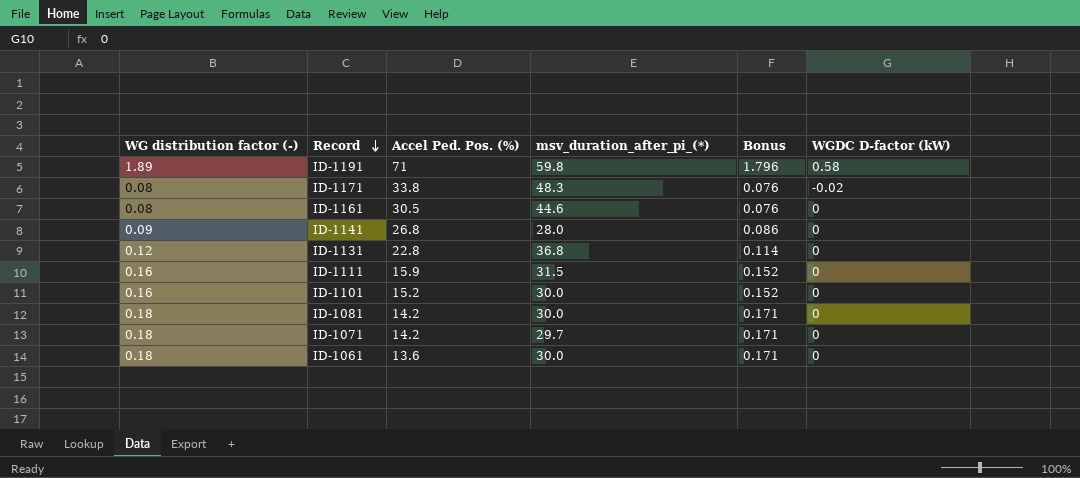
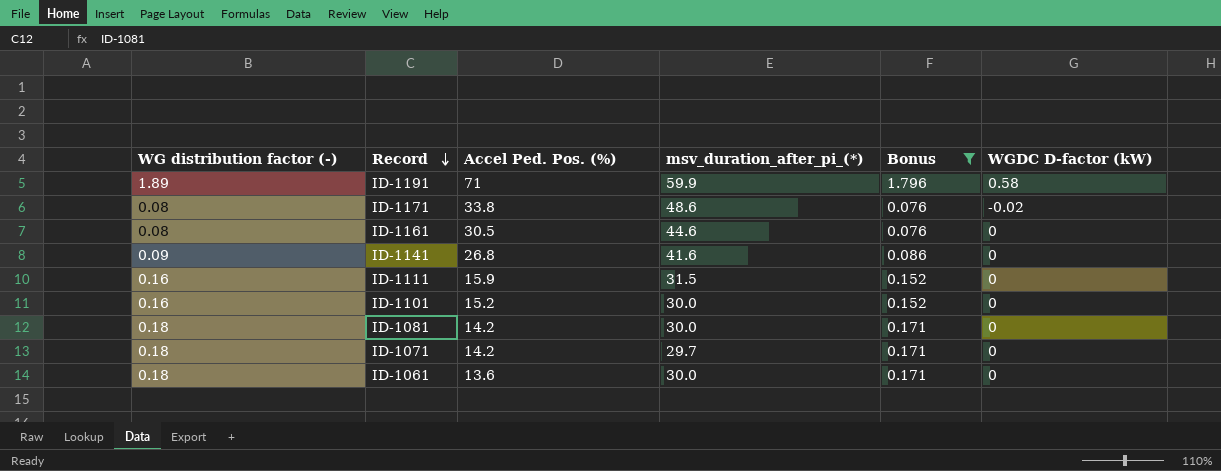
filter: none -> Bonus != 0.114
ID-1191 | msv_duration_after_pi_(*): 59.8 -> 59.9
ID-1171 | msv_duration_after_pi_(*): 48.3 -> 48.6
ID-1141 | msv_duration_after_pi_(*): 28.0 -> 41.6

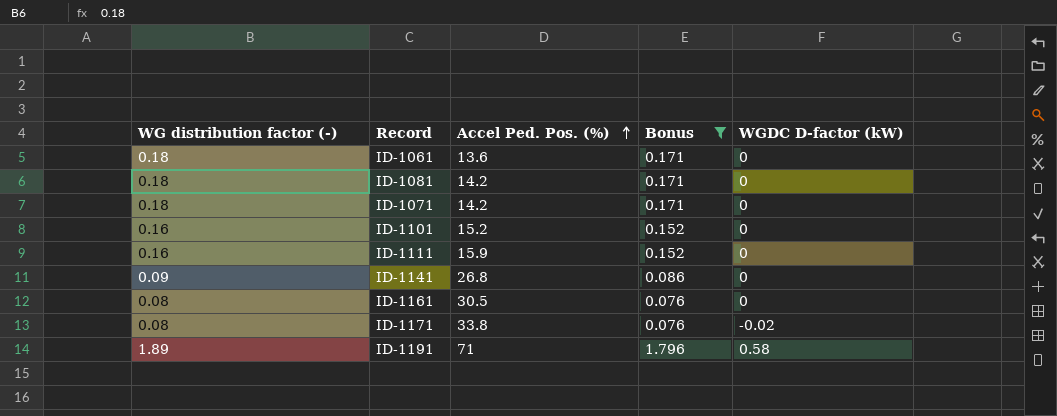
row order: Record descending -> Accel Ped. Pos. (%) ascending
column msv_duration_after_pi_(*) | position: 4 -> none

